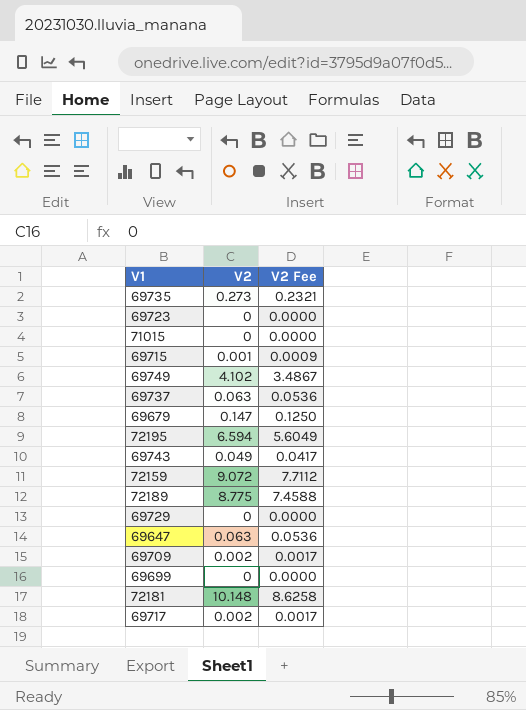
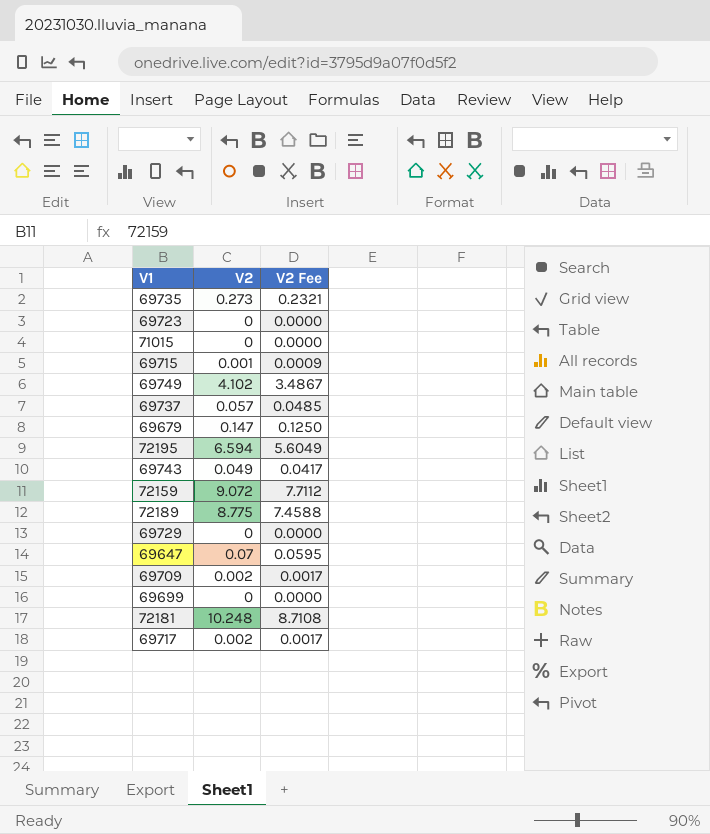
69737 | V2: 0.063 -> 0.057
69737 | V2 Fee: 0.0536 -> 0.0485
69647 | V2: 0.063 -> 0.07
69647 | V2 Fee: 0.0536 -> 0.0595
72181 | V2: 10.148 -> 10.248
72181 | V2 Fee: 8.6258 -> 8.7108

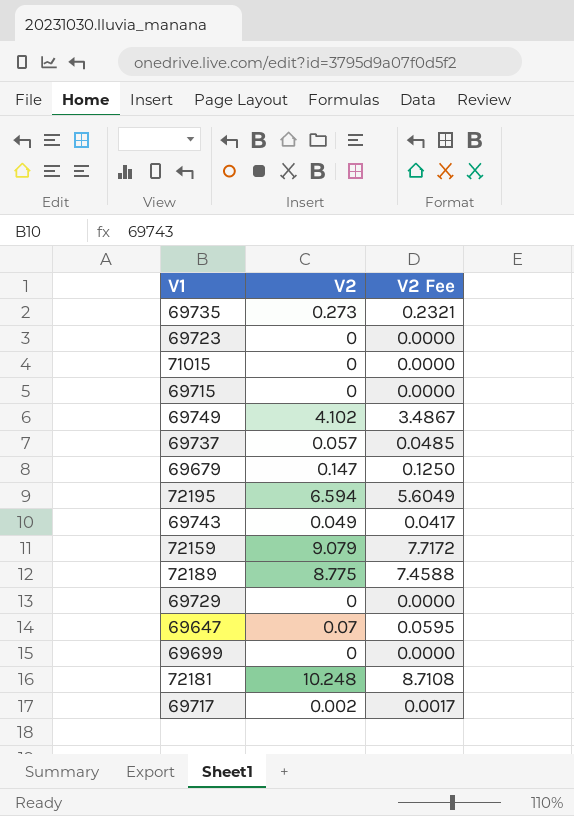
row 69709: 0.002 | 0.0017 -> none
69715 | V2: 0.001 -> 0
69715 | V2 Fee: 0.0009 -> 0.0000
72159 | V2: 9.072 -> 9.079
72159 | V2 Fee: 7.7112 -> 7.7172

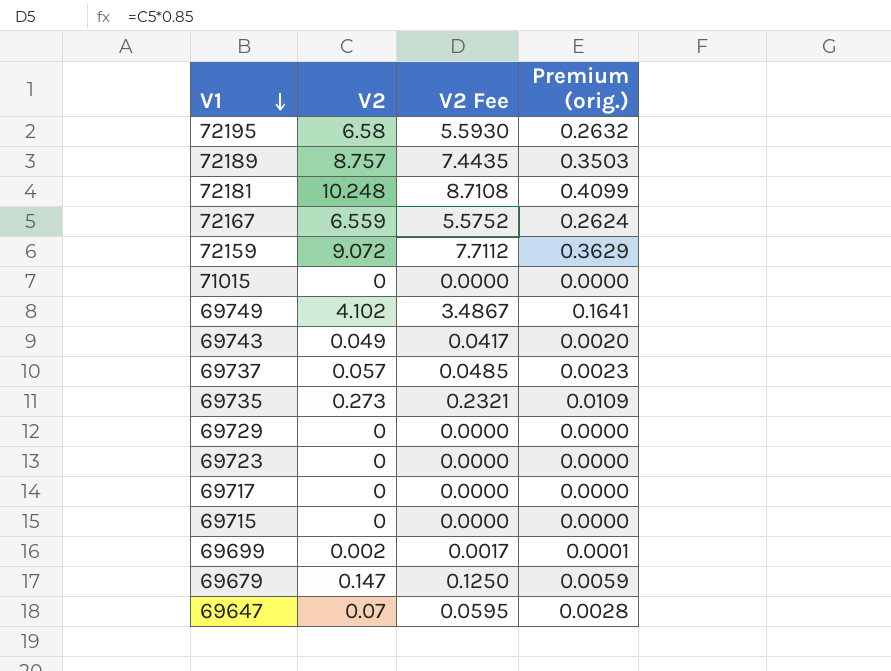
row order: none -> V1 descending
column Premium (orig.) | formula: none -> [V2] * 0.04
72195 | V2: 6.594 -> 6.58
72195 | V2 Fee: 5.6049 -> 5.5930
72189 | V2: 8.775 -> 8.757
72189 | V2 Fee: 7.4588 -> 7.4435
row 72167: none -> 6.559 | 5.5752 | 0.2624
72159 | V2: 9.079 -> 9.072
72159 | V2 Fee: 7.7172 -> 7.7112
69717 | V2: 0.002 -> 0
69717 | V2 Fee: 0.0017 -> 0.0000
69699 | V2: 0 -> 0.002
69699 | V2 Fee: 0.0000 -> 0.0017

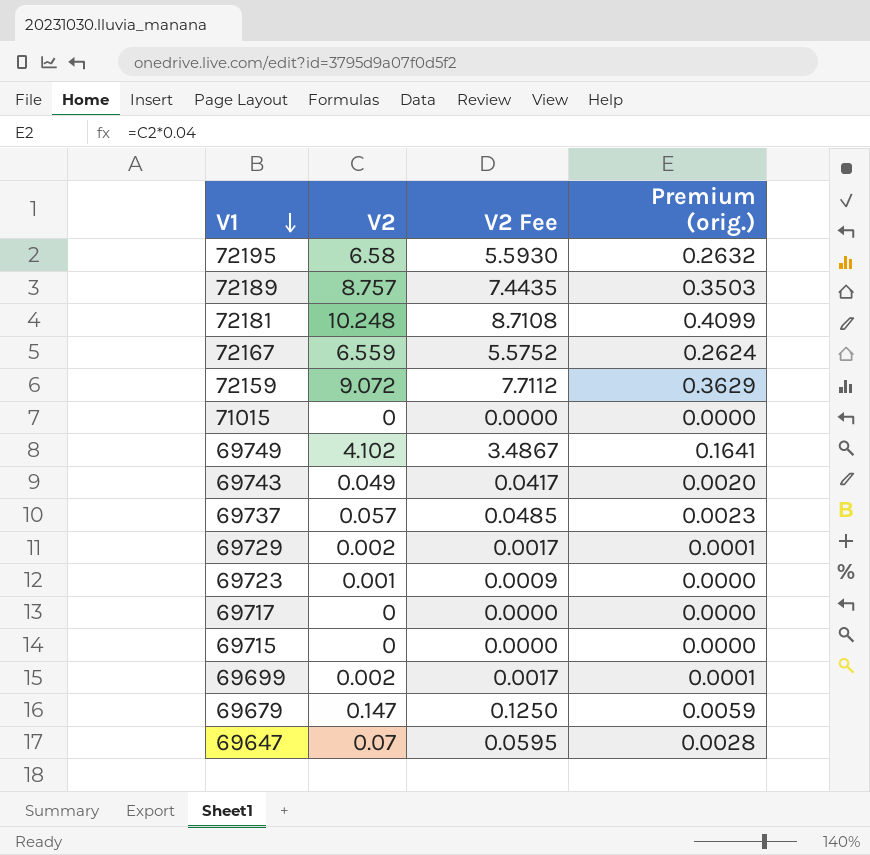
row 69735: 0.273 | 0.2321 | 0.0109 -> none
69729 | V2: 0 -> 0.002
69729 | V2 Fee: 0.0000 -> 0.0017
69729 | Premium (orig.): 0.0000 -> 0.0001
69723 | V2: 0 -> 0.001
69723 | V2 Fee: 0.0000 -> 0.0009

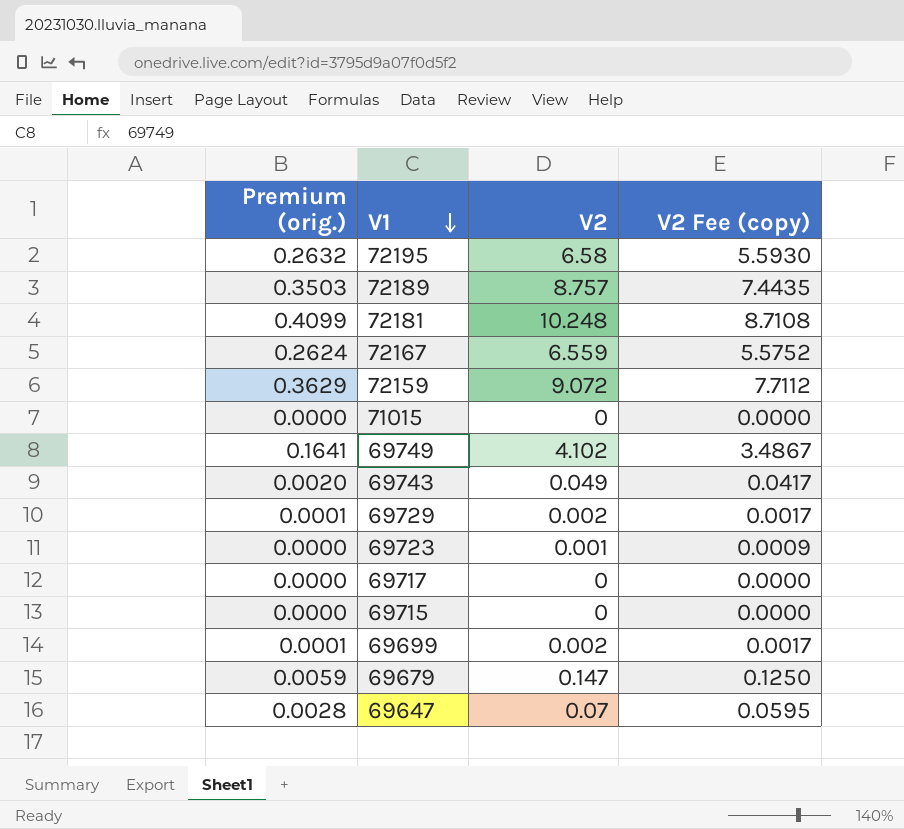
column Premium (orig.) | position: 4 -> 1
column name: V2 Fee -> V2 Fee (copy)
row 69737: 0.057 | 0.0485 | 0.0023 -> none

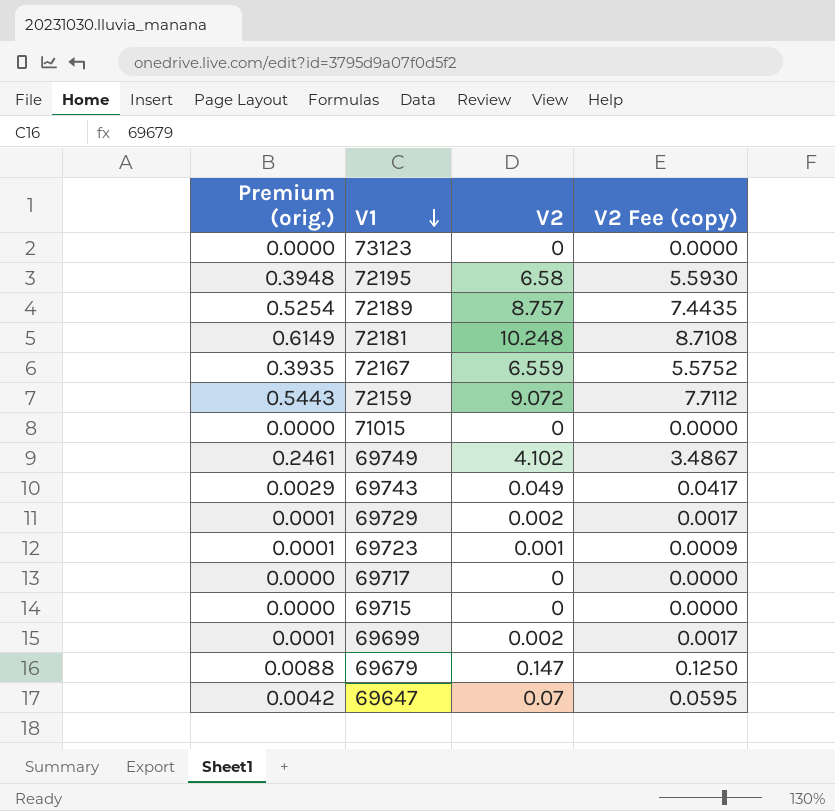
column Premium (orig.) | formula: [V2] * 0.04 -> [V2] * 0.06
row 73123: none -> 0.0000 | 0 | 0.0000

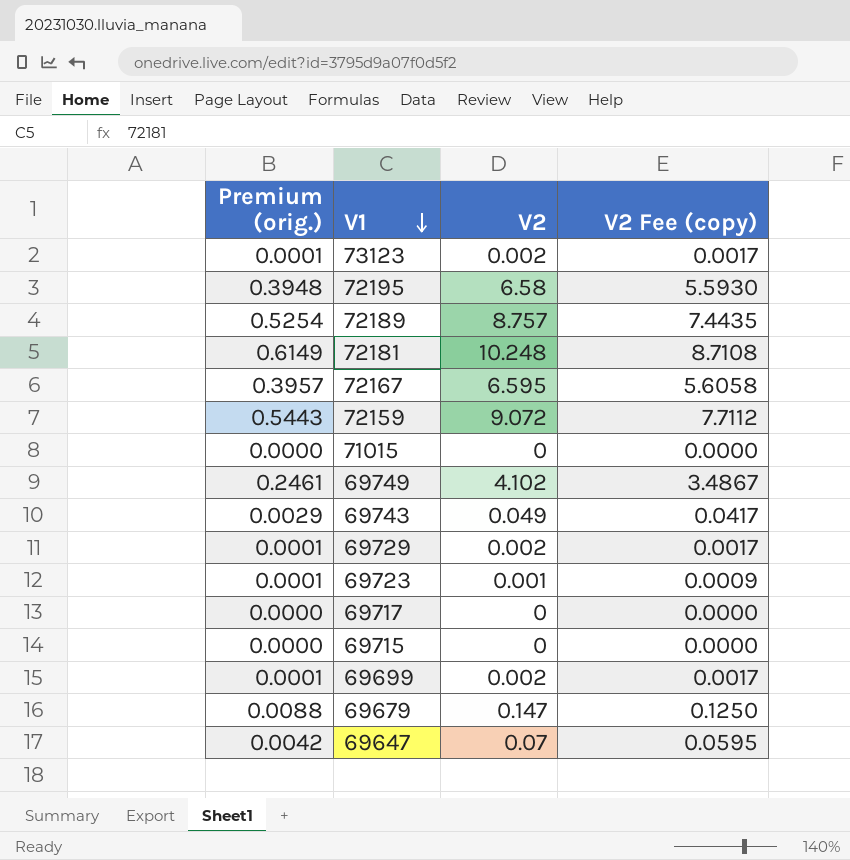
73123 | Premium (orig.): 0.0000 -> 0.0001
73123 | V2: 0 -> 0.002
73123 | V2 Fee (copy): 0.0000 -> 0.0017
72167 | Premium (orig.): 0.3935 -> 0.3957
72167 | V2: 6.559 -> 6.595
72167 | V2 Fee (copy): 5.5752 -> 5.6058

